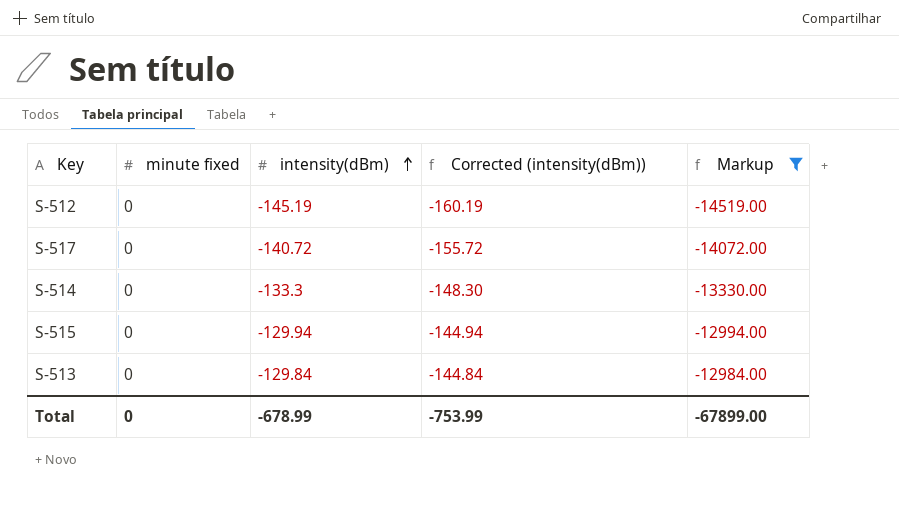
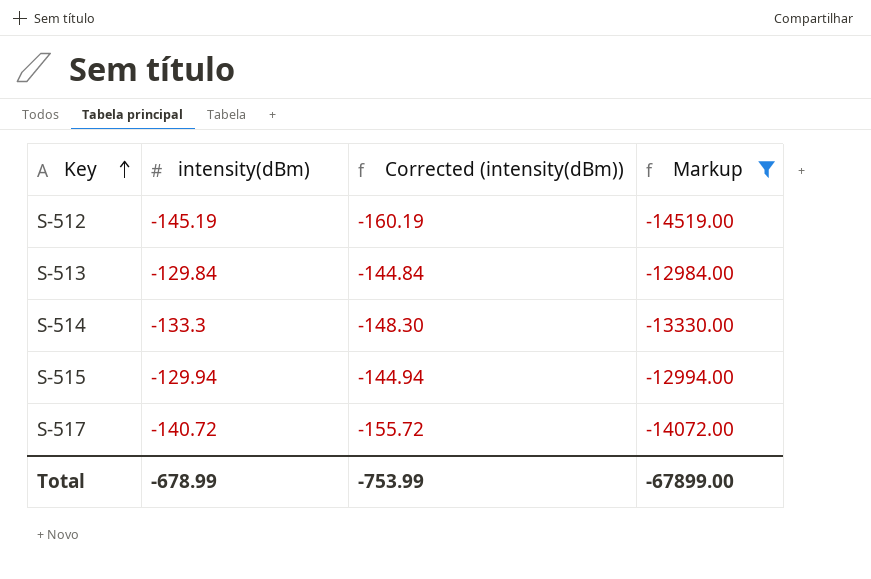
row order: intensity(dBm) ascending -> Key ascending
column minute fixed | position: 2 -> none

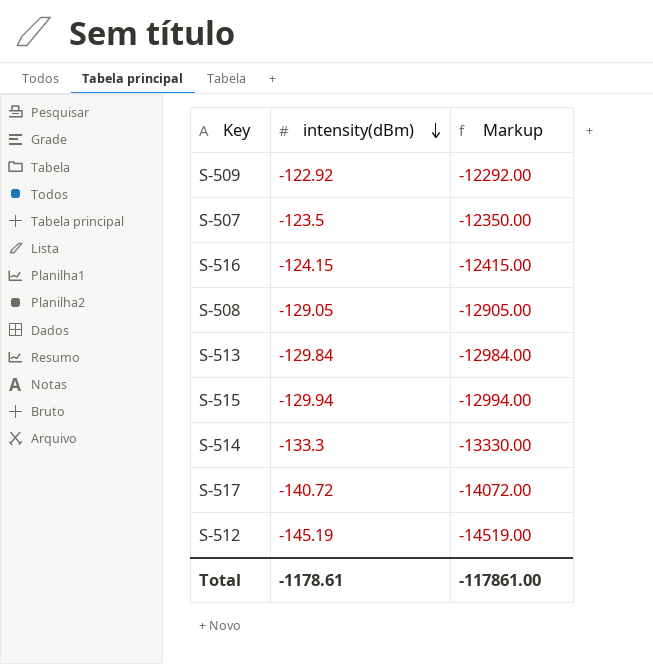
filter: Markup <= -12984.00 -> none
row order: Key ascending -> intensity(dBm) descending
column Corrected (intensity(dBm)) | formula: [intensity(dBm)] - 15 -> none
Total | intensity(dBm): -678.99 -> -1178.61
Total | Markup: -67899.00 -> -117861.00

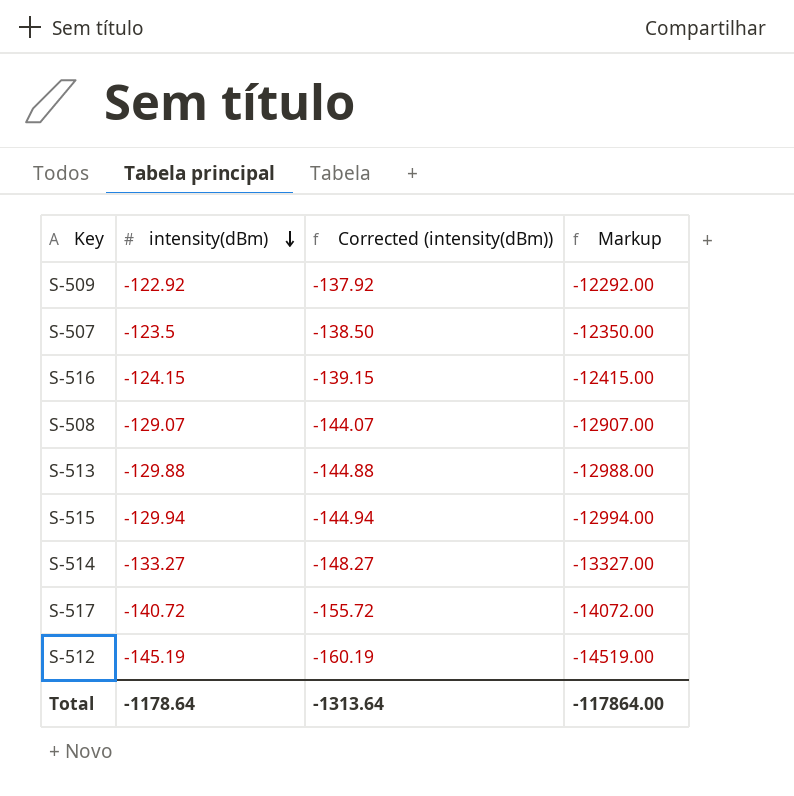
column Corrected (intensity(dBm)) | formula: none -> [intensity(dBm)] - 15
S-508 | intensity(dBm): -129.05 -> -129.07
S-508 | Markup: -12905.00 -> -12907.00
S-513 | intensity(dBm): -129.84 -> -129.88
S-513 | Markup: -12984.00 -> -12988.00
S-514 | intensity(dBm): -133.3 -> -133.27
S-514 | Markup: -13330.00 -> -13327.00
Total | intensity(dBm): -1178.61 -> -1178.64
Total | Markup: -117861.00 -> -117864.00

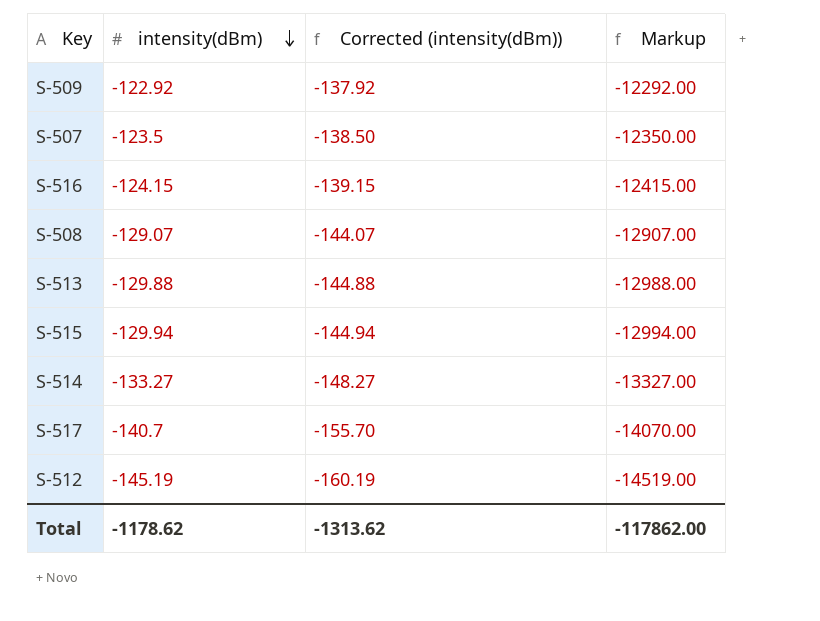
S-517 | intensity(dBm): -140.72 -> -140.7
S-517 | Corrected (intensity(dBm)): -155.72 -> -155.70
S-517 | Markup: -14072.00 -> -14070.00
Total | intensity(dBm): -1178.64 -> -1178.62
Total | Corrected (intensity(dBm)): -1313.64 -> -1313.62
Total | Markup: -117864.00 -> -117862.00

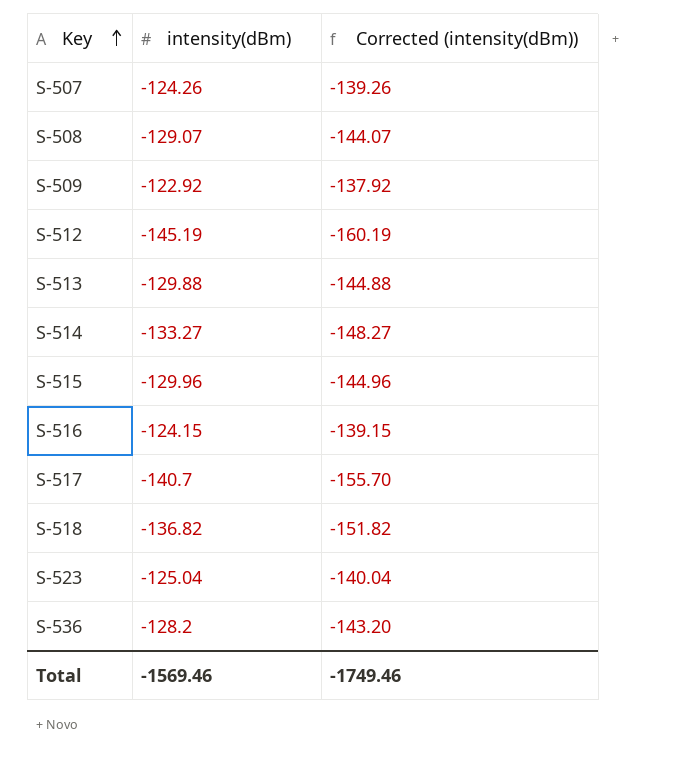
row order: intensity(dBm) descending -> Key ascending
column Markup | formula: [intensity(dBm)] * 100 -> none
S-507 | intensity(dBm): -123.5 -> -124.26
S-507 | Corrected (intensity(dBm)): -138.50 -> -139.26
S-515 | intensity(dBm): -129.94 -> -129.96
S-515 | Corrected (intensity(dBm)): -144.94 -> -144.96
row S-518: none -> -136.82 | -151.82
row S-523: none -> -125.04 | -140.04
row S-536: none -> -128.2 | -143.20
Total | intensity(dBm): -1178.62 -> -1569.46
Total | Corrected (intensity(dBm)): -1313.62 -> -1749.46

